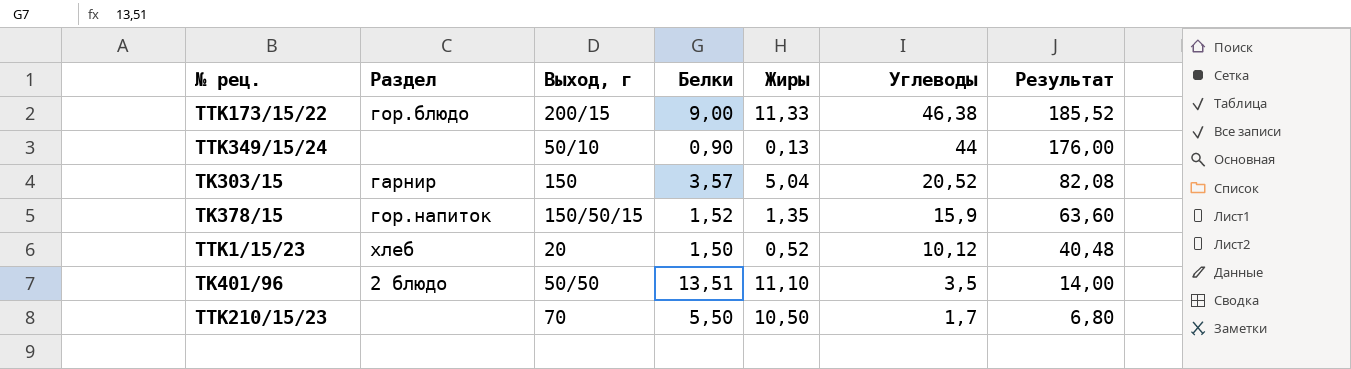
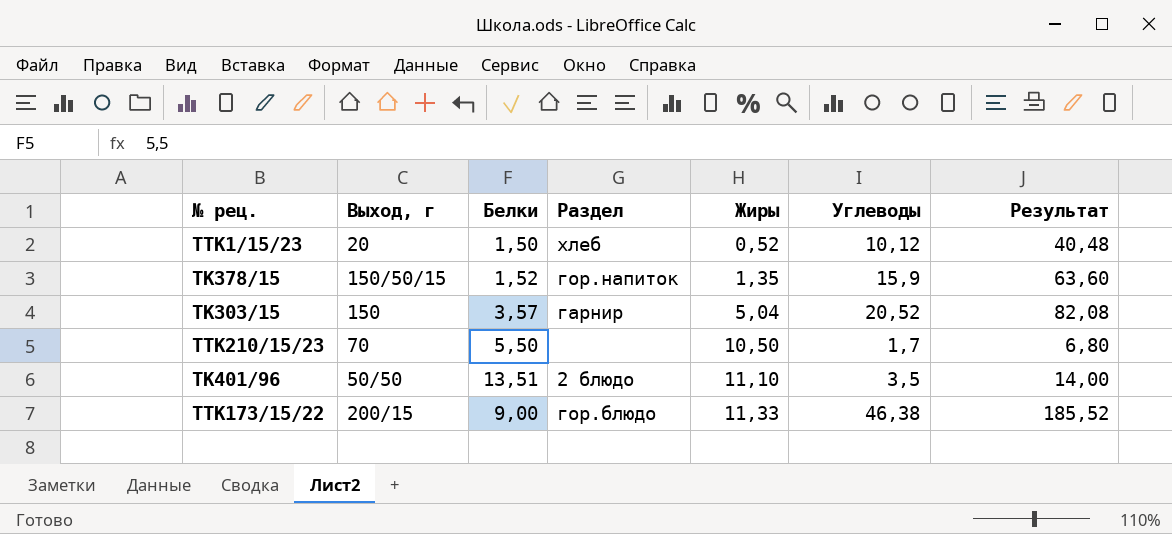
row order: Углеводы descending -> Жиры ascending
column Раздел | position: 2 -> 4
row ТТК349/15/24: none | 50/10 | 0,90 | 0,13 | 44 | 176,00 -> none

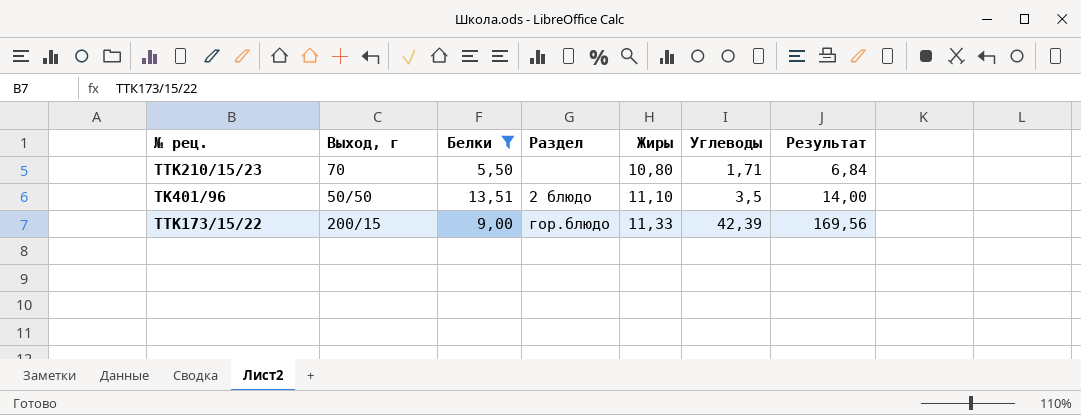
filter: none -> Белки >= 5,50
ТТК210/15/23 | Жиры: 10,50 -> 10,80
ТТК210/15/23 | Углеводы: 1,7 -> 1,71
ТТК210/15/23 | Результат: 6,80 -> 6,84
ТТК173/15/22 | Углеводы: 46,38 -> 42,39
ТТК173/15/22 | Результат: 185,52 -> 169,56

